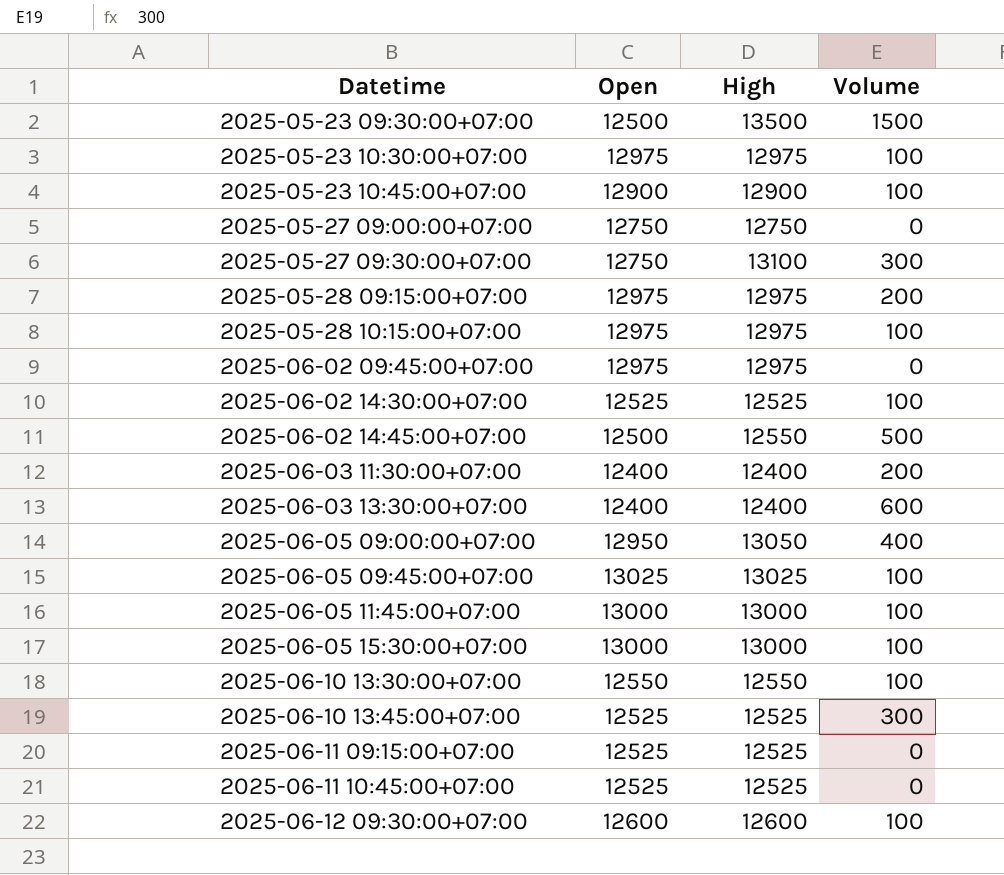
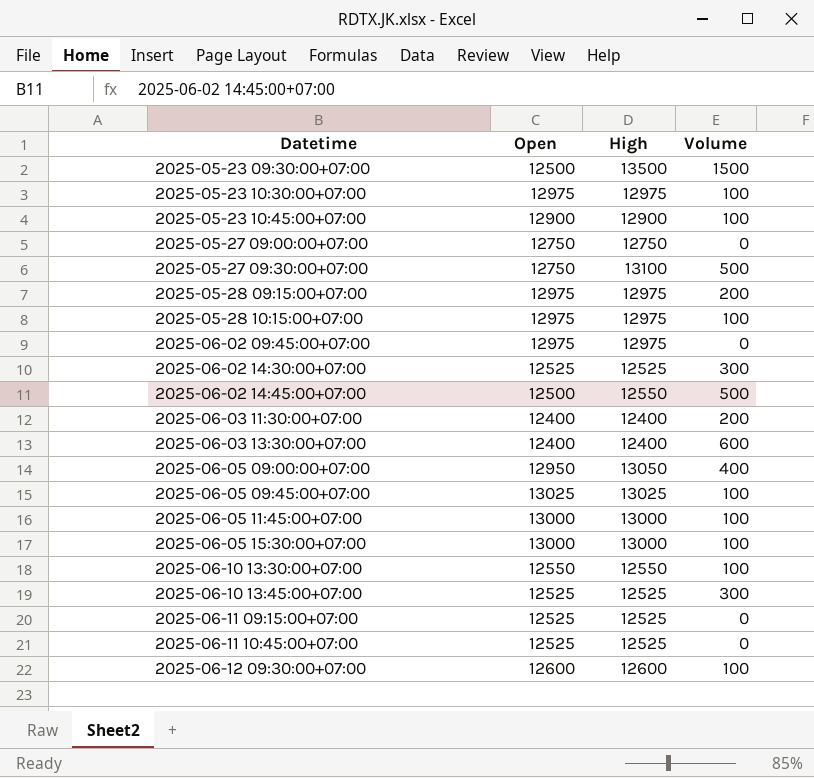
2025-05-27 09:30:00+07:00 | Volume: 300 -> 500
2025-06-02 14:30:00+07:00 | Volume: 100 -> 300

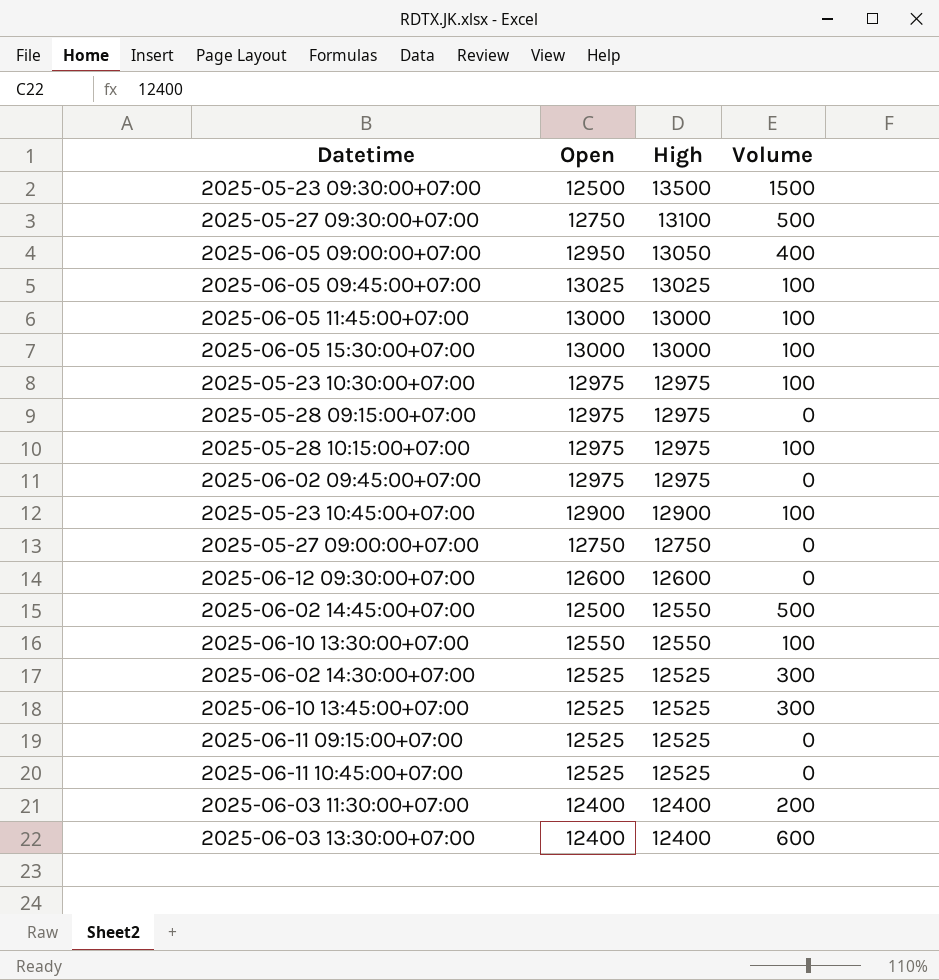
row order: Datetime ascending -> High descending
2025-05-28 09:15:00+07:00 | Volume: 200 -> 0
2025-06-12 09:30:00+07:00 | Volume: 100 -> 0

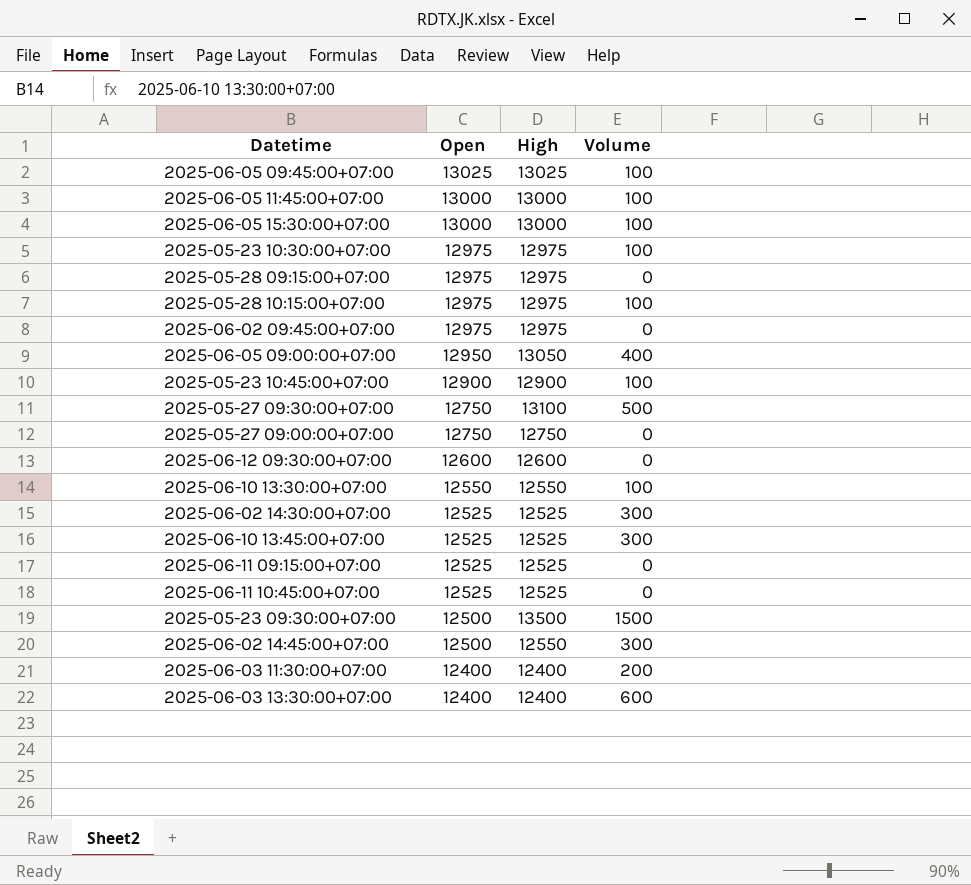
row order: High descending -> Open descending
2025-06-02 14:45:00+07:00 | Volume: 500 -> 300

